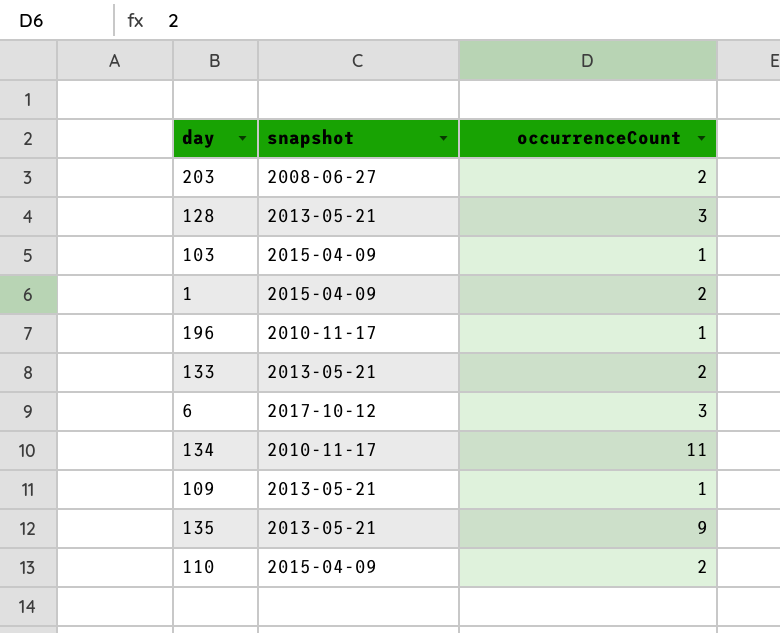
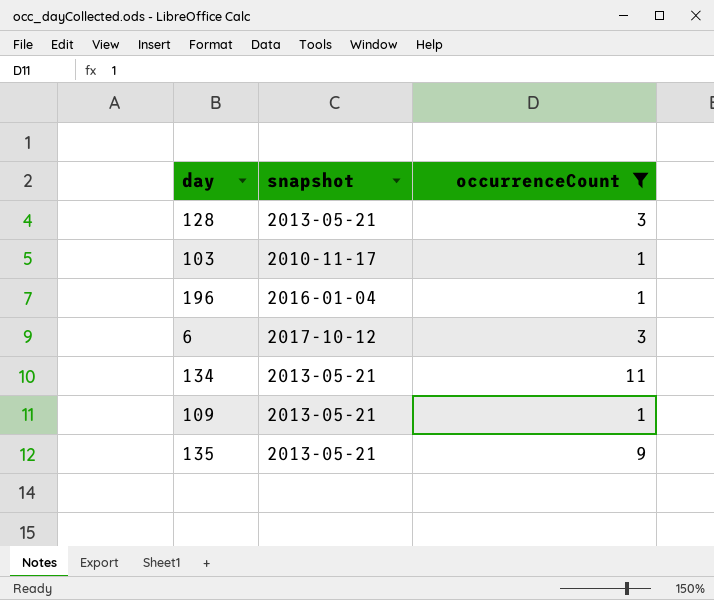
filter: none -> occurrenceCount != 2
103 | snapshot: 2015-04-09 -> 2010-11-17
196 | snapshot: 2010-11-17 -> 2016-01-04
134 | snapshot: 2010-11-17 -> 2013-05-21

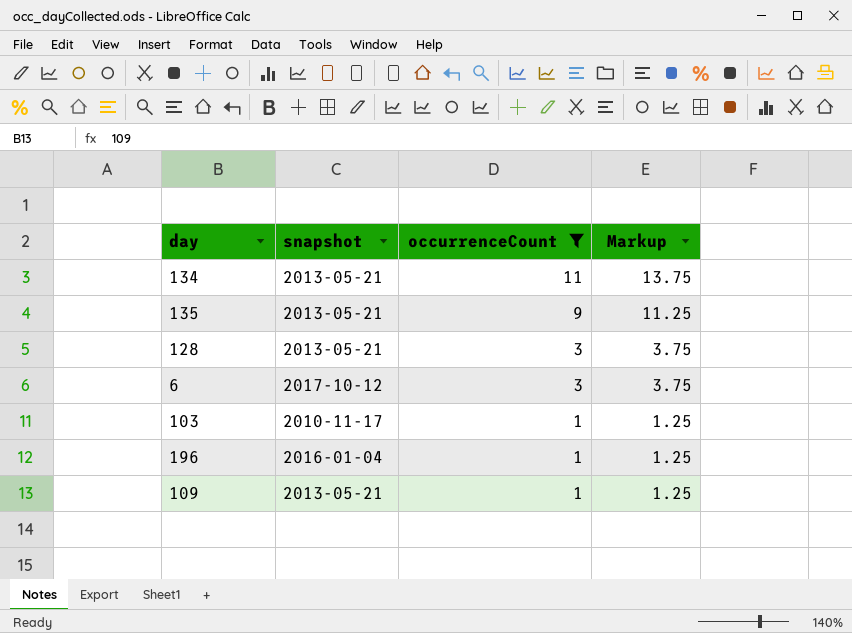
row order: none -> occurrenceCount descending
column Markup | formula: none -> [occurrenceCount] * 1.25

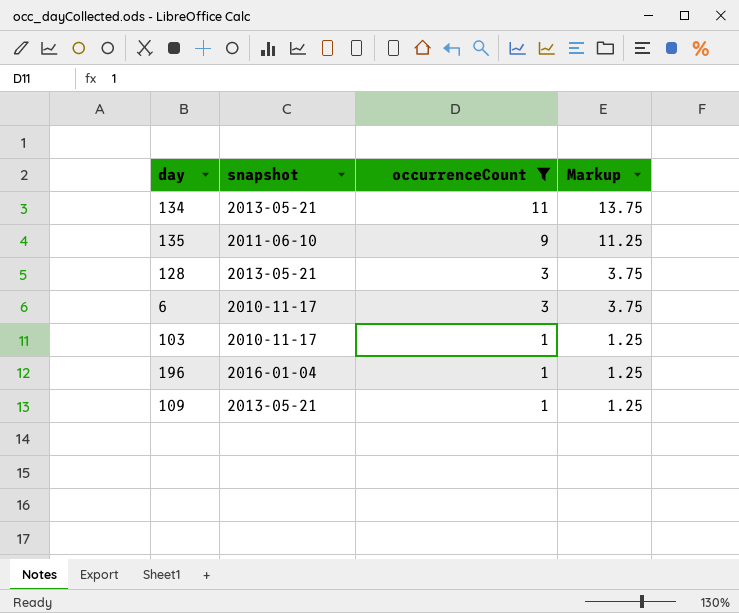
135 | snapshot: 2013-05-21 -> 2011-06-10
6 | snapshot: 2017-10-12 -> 2010-11-17

